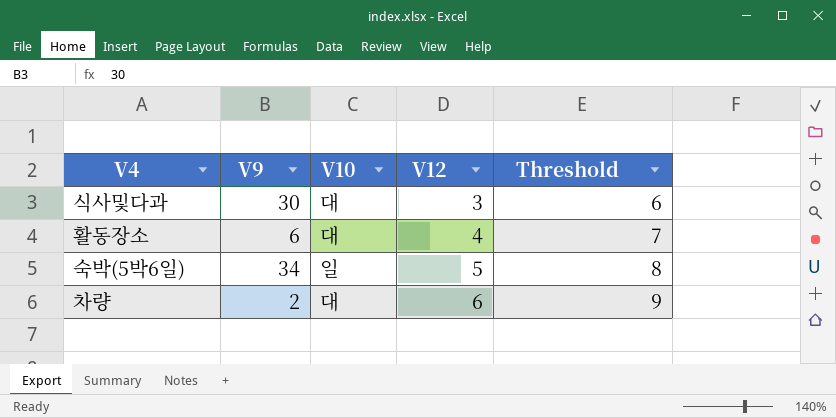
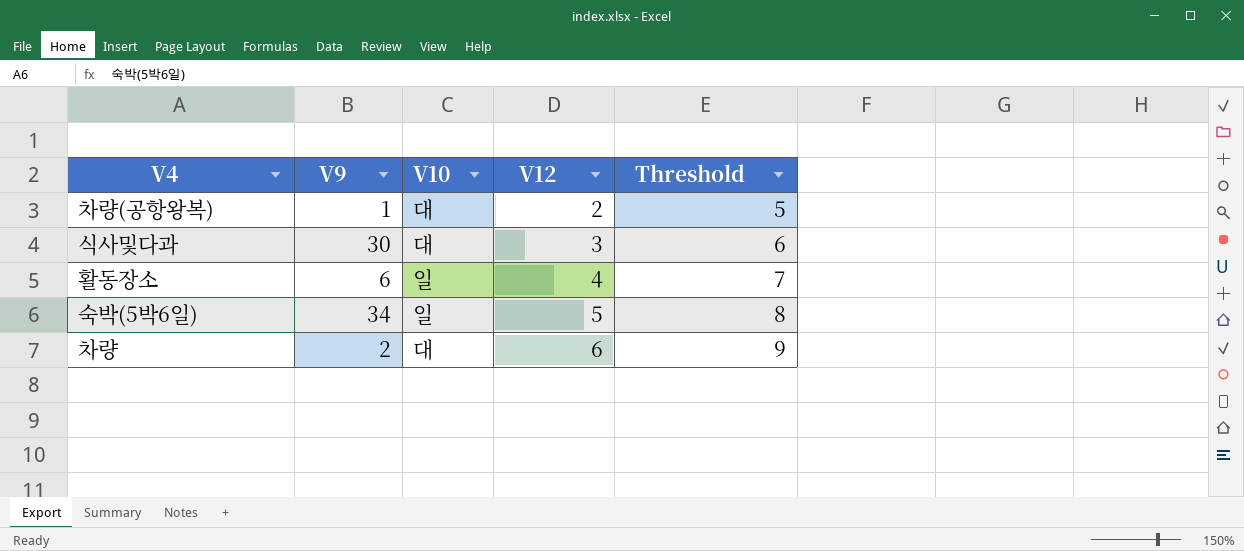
row 차량(공항왕복): none -> 1 | 대 | 2 | 5
활동장소 | V10: 대 -> 일

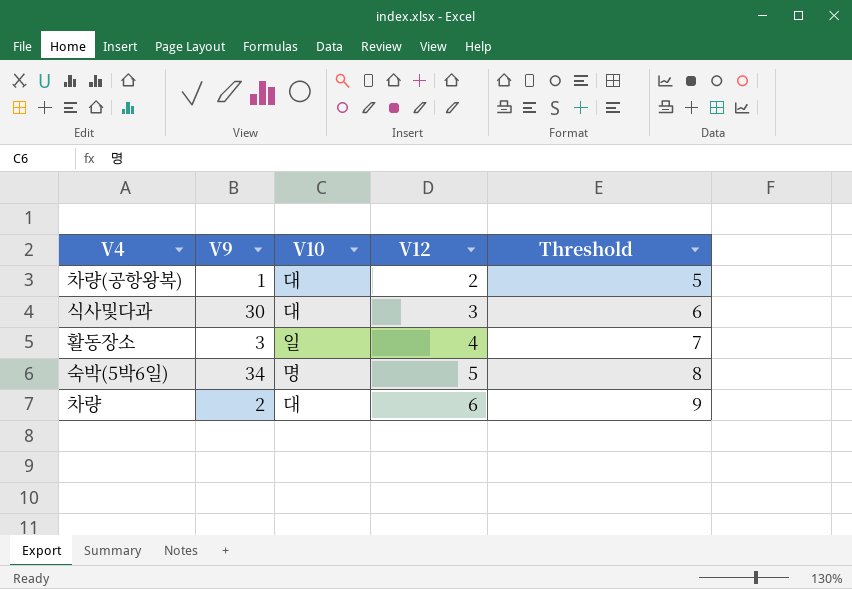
활동장소 | V9: 6 -> 3
숙박(5박6일) | V10: 일 -> 명

